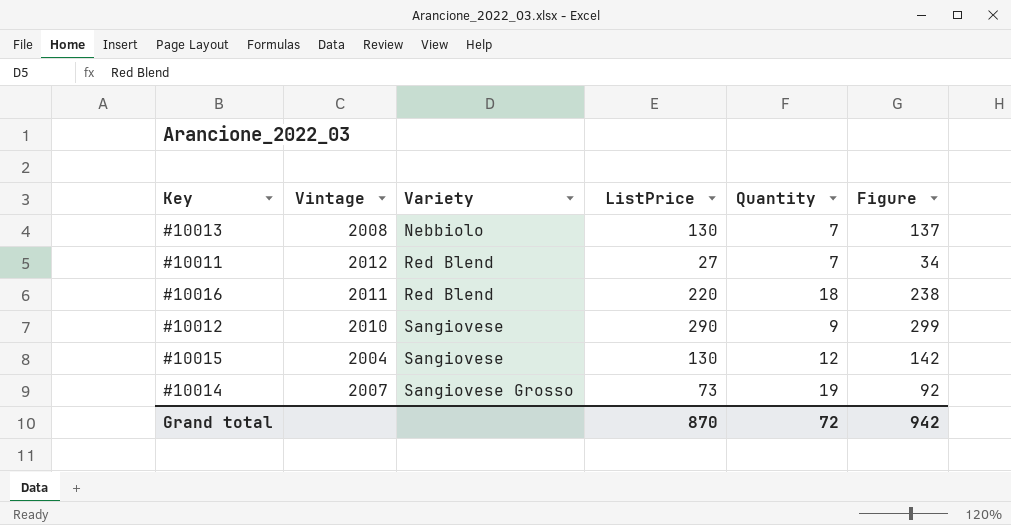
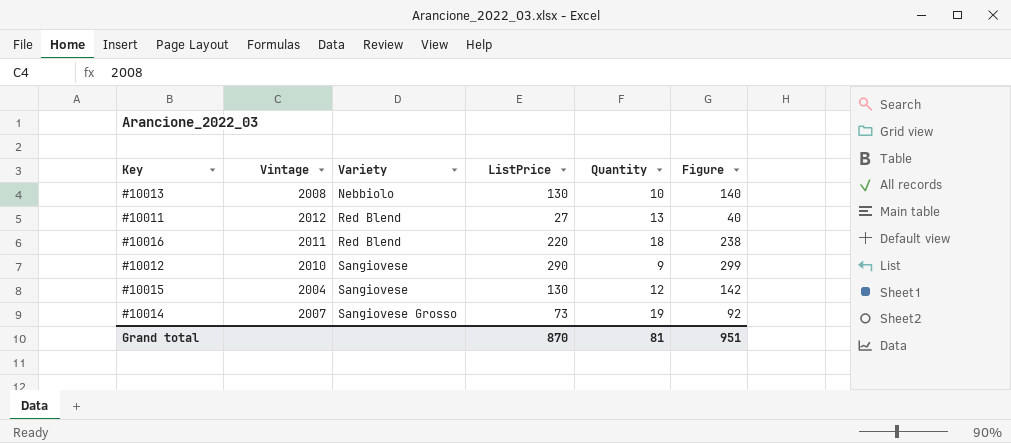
#10013 | Quantity: 7 -> 10
#10013 | Figure: 137 -> 140
#10011 | Quantity: 7 -> 13
#10011 | Figure: 34 -> 40
Grand total | Quantity: 72 -> 81
Grand total | Figure: 942 -> 951

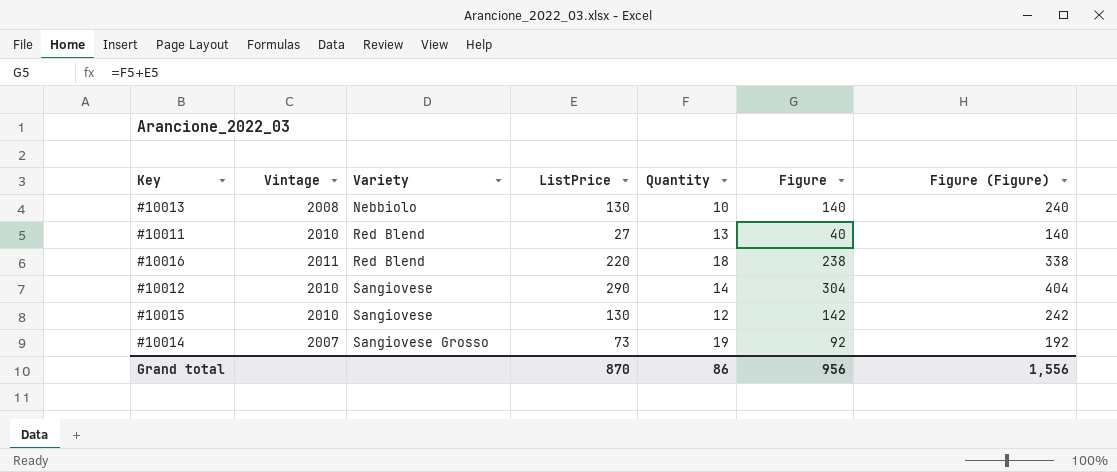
column Figure (Figure) | formula: none -> [Figure] + 100
#10011 | Vintage: 2012 -> 2010
#10012 | Quantity: 9 -> 14
#10012 | Figure: 299 -> 304
#10015 | Vintage: 2004 -> 2010
Grand total | Quantity: 81 -> 86
Grand total | Figure: 951 -> 956

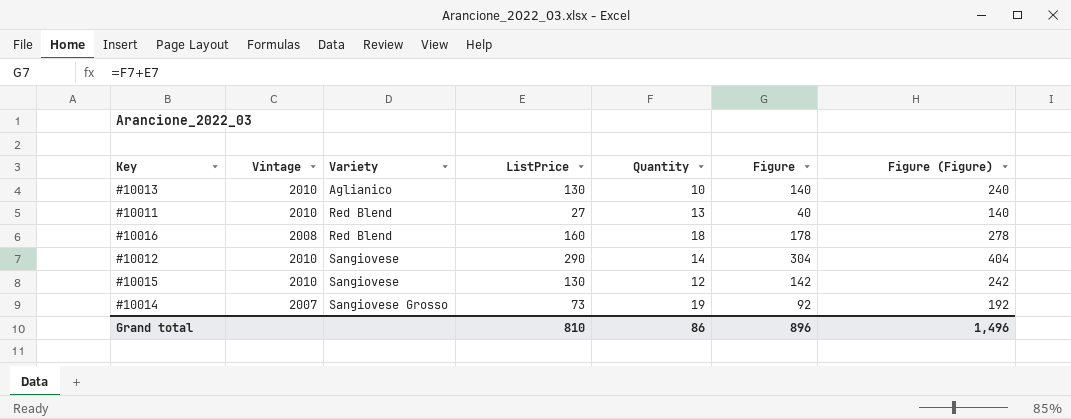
#10013 | Vintage: 2008 -> 2010
#10013 | Variety: Nebbiolo -> Aglianico
#10016 | Vintage: 2011 -> 2008
#10016 | ListPrice: 220 -> 160
#10016 | Figure: 238 -> 178
#10016 | Figure (Figure): 338 -> 278
Grand total | ListPrice: 870 -> 810
Grand total | Figure: 956 -> 896
Grand total | Figure (Figure): 1,556 -> 1,496

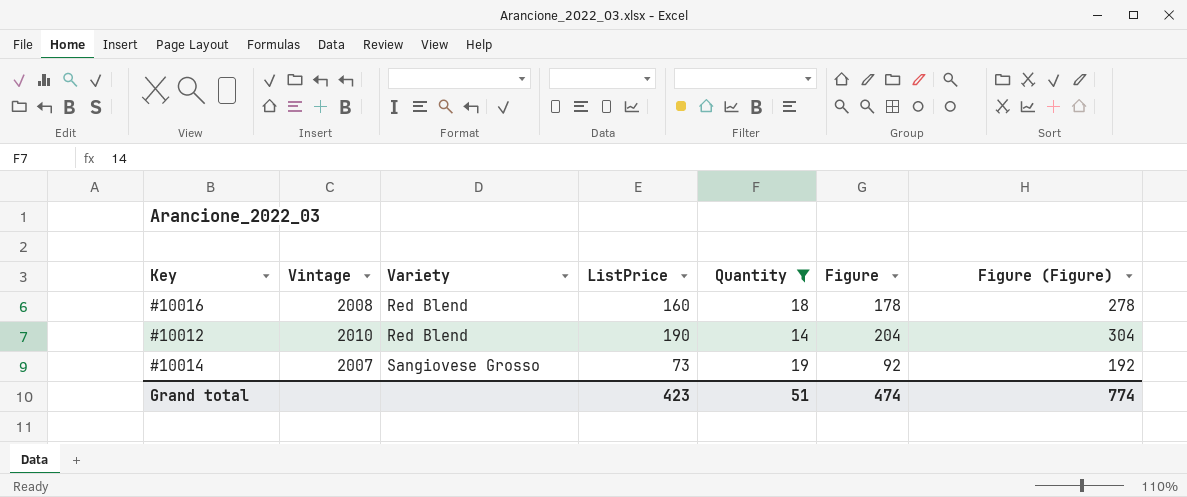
filter: none -> Quantity >= 14
#10012 | Variety: Sangiovese -> Red Blend
#10012 | ListPrice: 290 -> 190
#10012 | Figure: 304 -> 204
#10012 | Figure (Figure): 404 -> 304
Grand total | ListPrice: 810 -> 423
Grand total | Quantity: 86 -> 51
Grand total | Figure: 896 -> 474
Grand total | Figure (Figure): 1,496 -> 774

